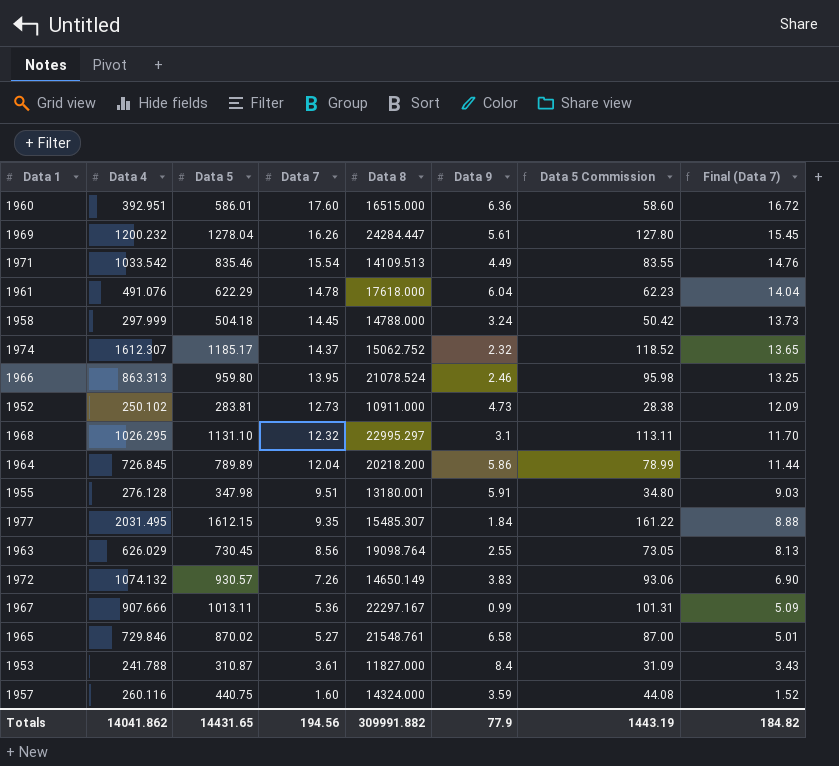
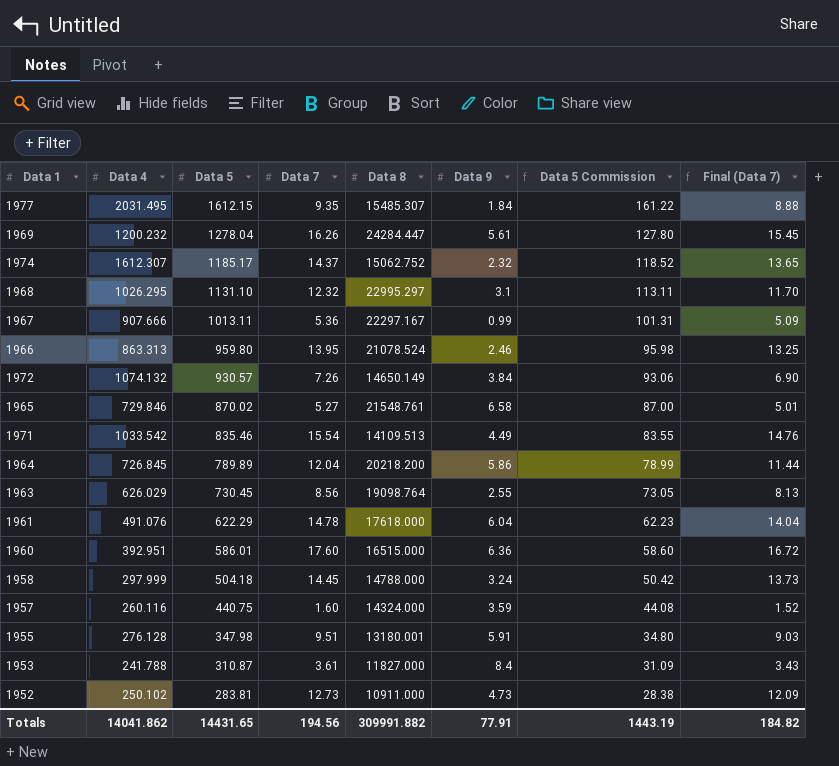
row order: Data 7 descending -> Data 5 descending
1972 | Data 9: 3.83 -> 3.84
Totals | Data 9: 77.9 -> 77.91

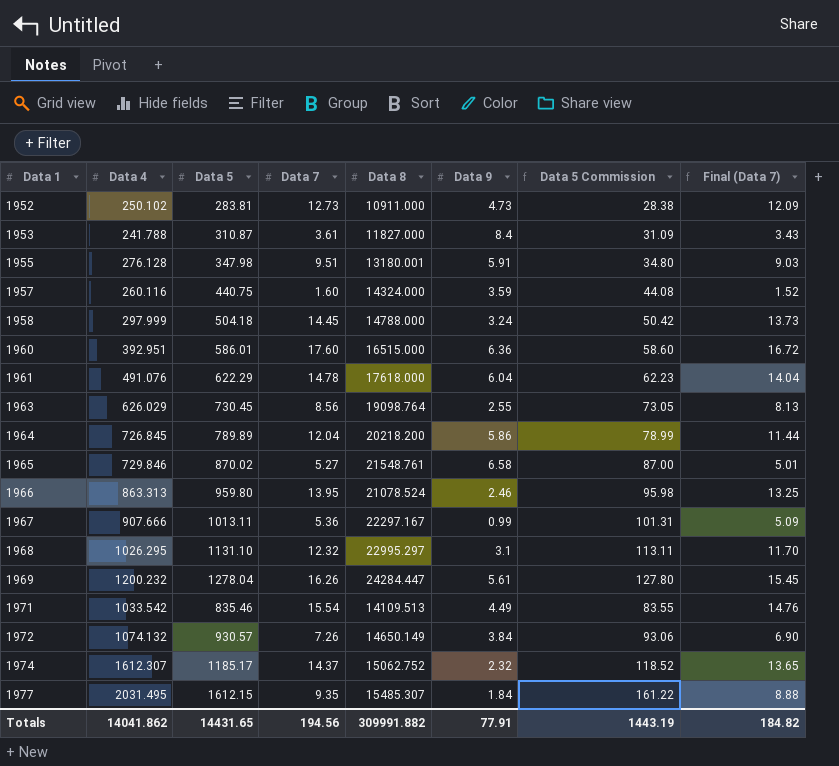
row order: Data 5 descending -> Data 1 ascending

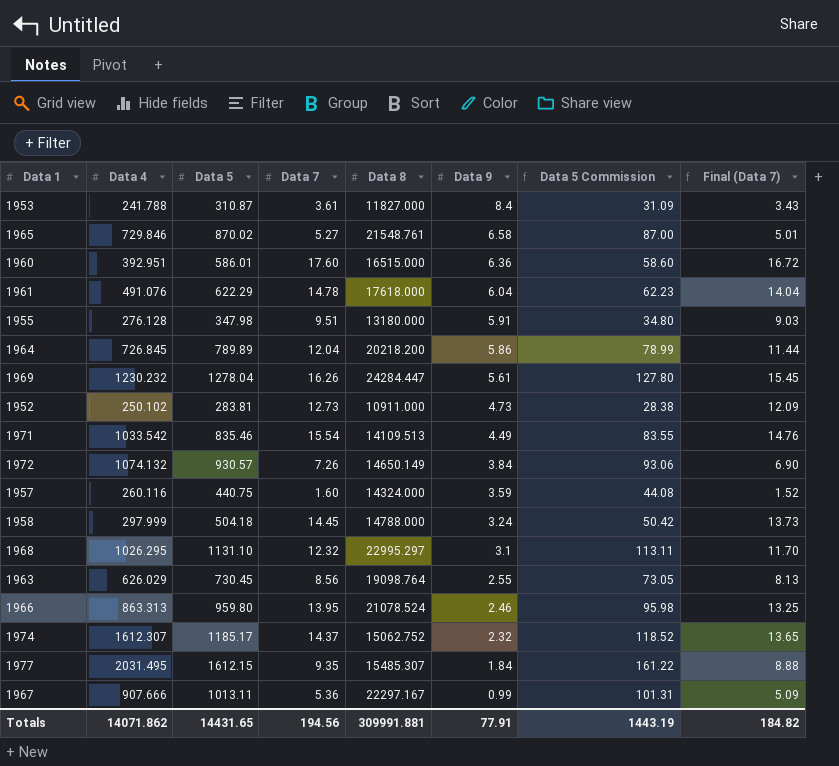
row order: Data 1 ascending -> Data 9 descending
1955 | Data 8: 13180.001 -> 13180.000
1969 | Data 4: 1200.232 -> 1230.232
Totals | Data 4: 14041.862 -> 14071.862
Totals | Data 8: 309991.882 -> 309991.881

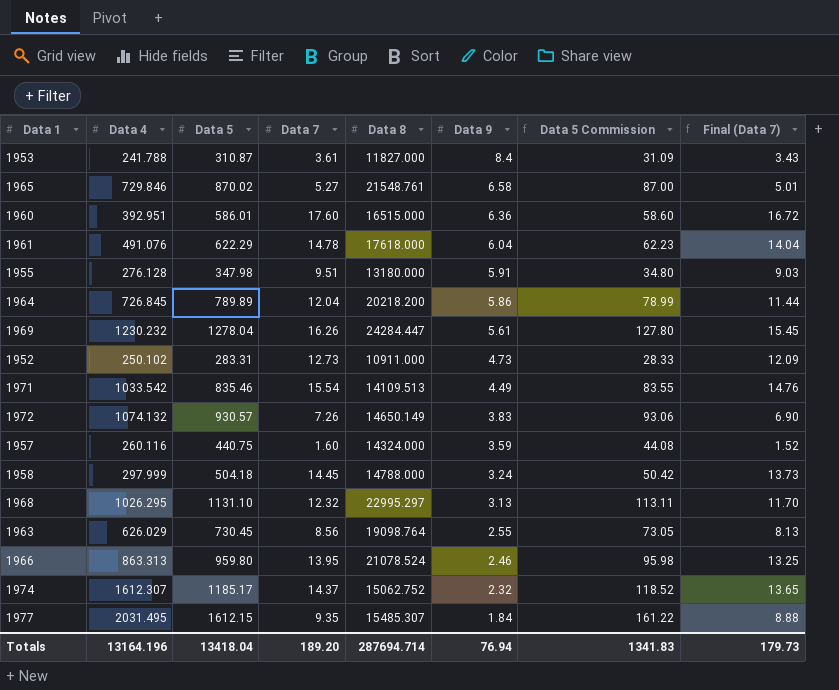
row 1967: 907.666 | 1013.11 | 5.36 | 22297.167 | 0.99 | 101.31 | 5.09 -> none
1952 | Data 5: 283.81 -> 283.31
1952 | Data 5 Commission: 28.38 -> 28.33
1972 | Data 9: 3.84 -> 3.83
1968 | Data 9: 3.1 -> 3.13
Totals | Data 4: 14071.862 -> 13164.196
Totals | Data 5: 14431.65 -> 13418.04
Totals | Data 7: 194.56 -> 189.20
Totals | Data 8: 309991.881 -> 287694.714
Totals | Data 9: 77.91 -> 76.94
Totals | Data 5 Commission: 1443.19 -> 1341.83
Totals | Final (Data 7): 184.82 -> 179.73

